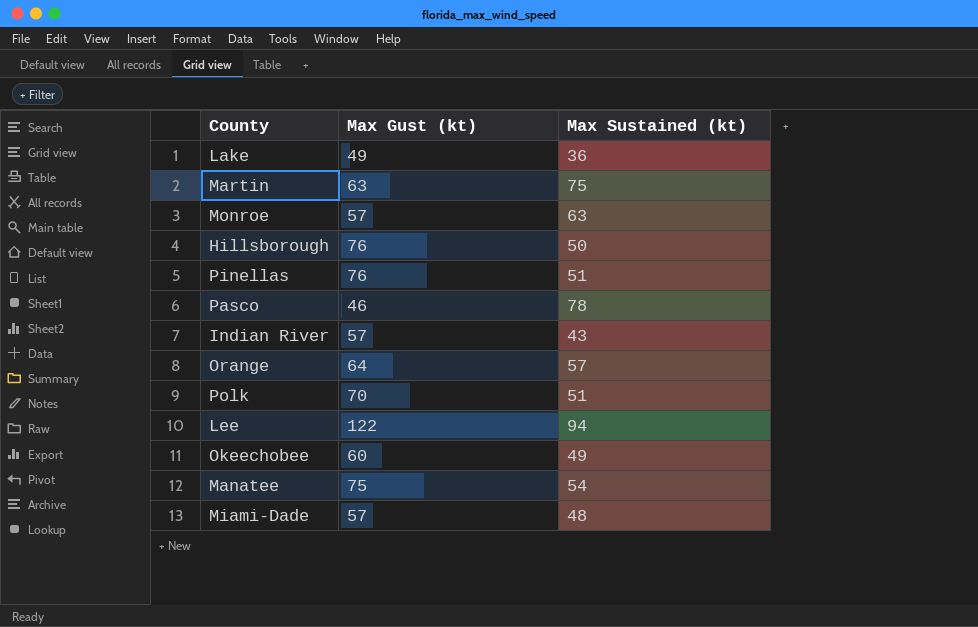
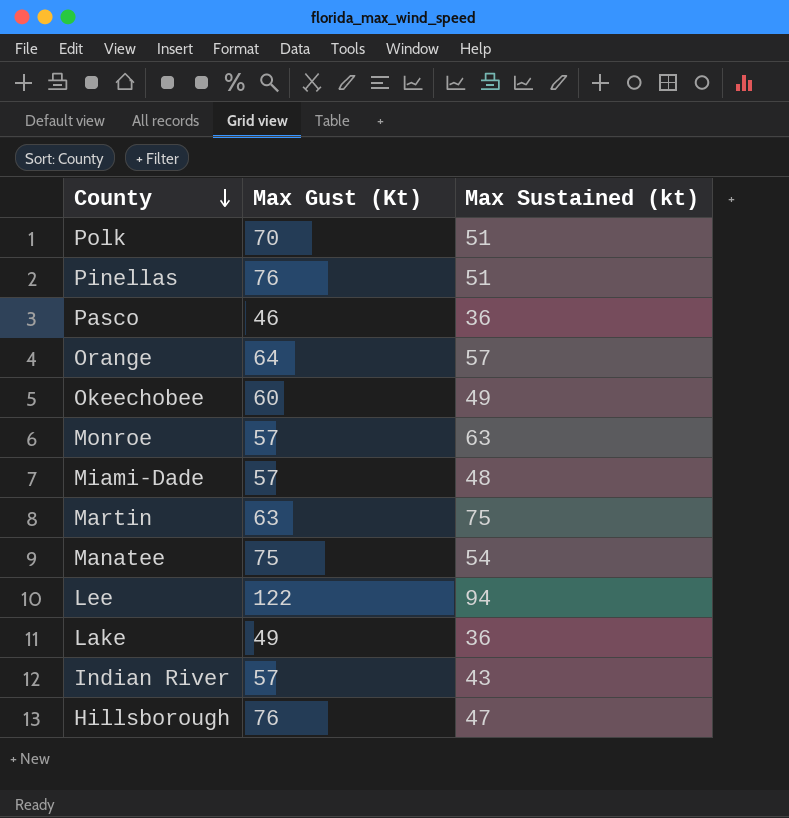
row order: none -> County descending
column name: Max Gust (kt) -> Max Gust (Kt)
Pasco | Max Sustained (kt): 78 -> 36
Hillsborough | Max Sustained (kt): 50 -> 47

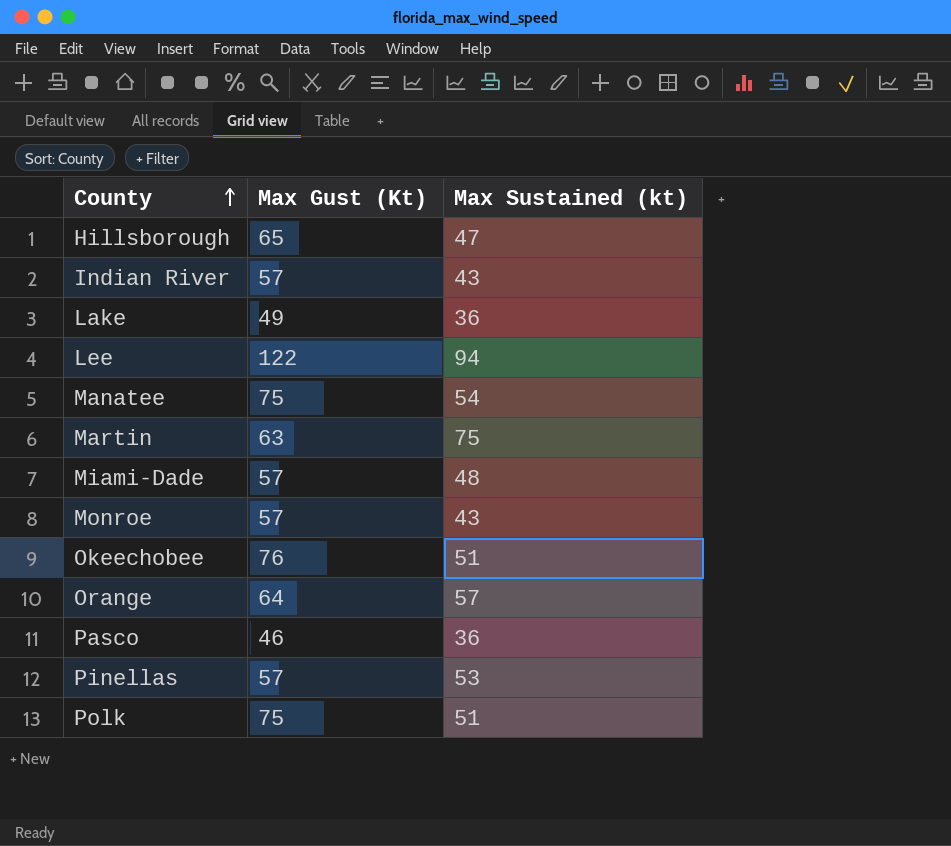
row order: County descending -> County ascending
Hillsborough | Max Gust (Kt): 76 -> 65
Monroe | Max Sustained (kt): 63 -> 43
Okeechobee | Max Gust (Kt): 60 -> 76
Okeechobee | Max Sustained (kt): 49 -> 51
Pinellas | Max Gust (Kt): 76 -> 57
Pinellas | Max Sustained (kt): 51 -> 53
Polk | Max Gust (Kt): 70 -> 75

